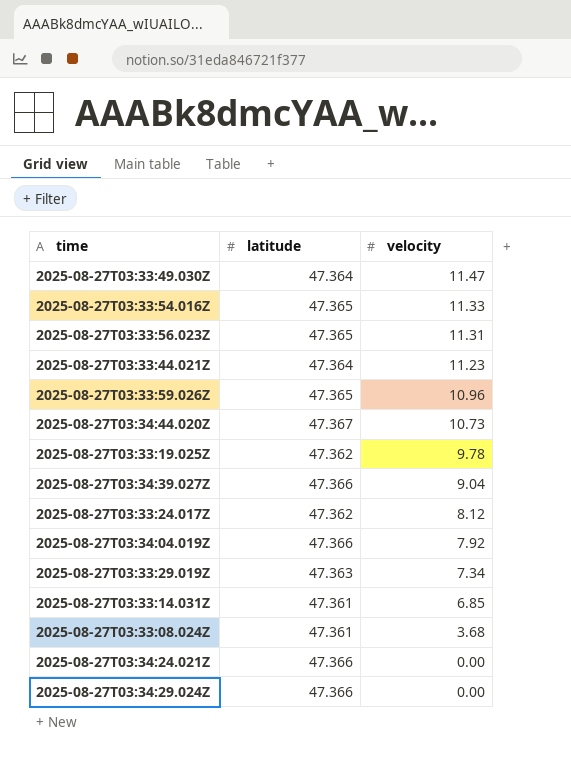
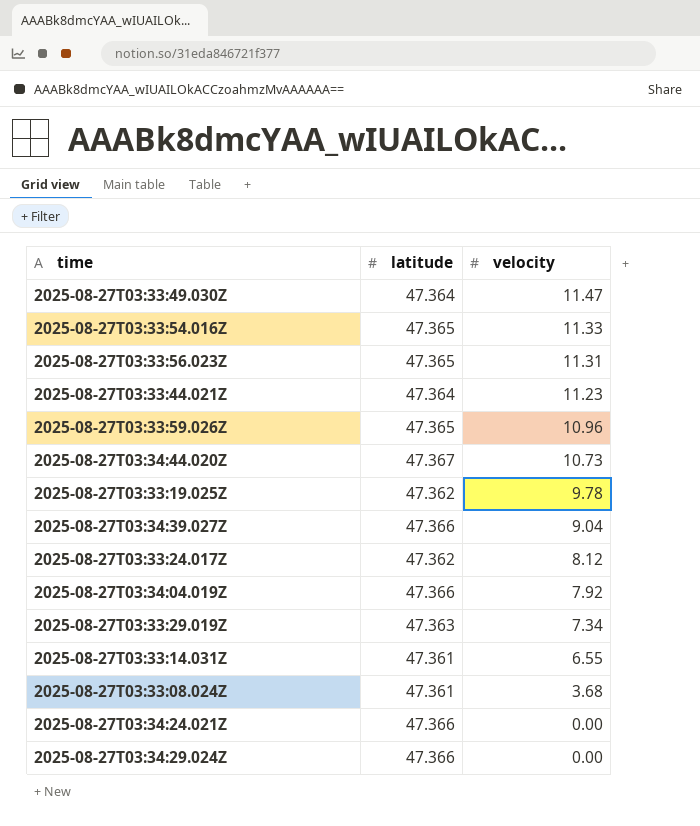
2025-08-27T03:33:14.031Z | velocity: 6.85 -> 6.55

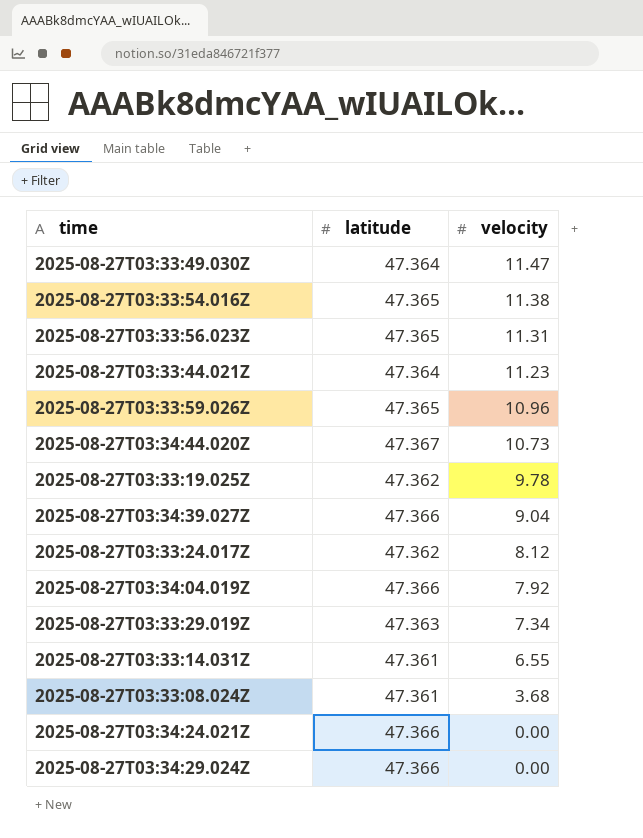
2025-08-27T03:33:54.016Z | velocity: 11.33 -> 11.38

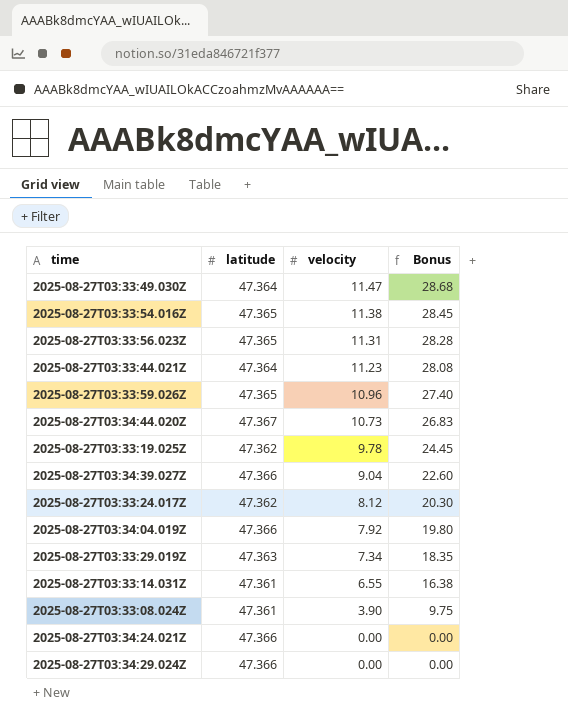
column Bonus | formula: none -> [velocity] * 2.5
2025-08-27T03:33:08.024Z | velocity: 3.68 -> 3.90

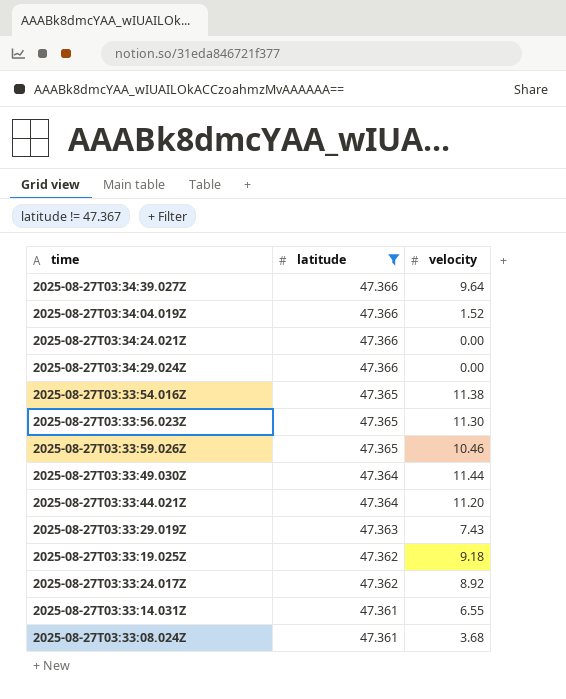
filter: none -> latitude != 47.367
row order: velocity descending -> latitude descending
column Bonus | formula: [velocity] * 2.5 -> none
2025-08-27T03:34:39.027Z | velocity: 9.04 -> 9.64
2025-08-27T03:34:04.019Z | velocity: 7.92 -> 1.52
2025-08-27T03:33:56.023Z | velocity: 11.31 -> 11.30
2025-08-27T03:33:59.026Z | velocity: 10.96 -> 10.46
2025-08-27T03:33:49.030Z | velocity: 11.47 -> 11.44
2025-08-27T03:33:44.021Z | velocity: 11.23 -> 11.20
2025-08-27T03:33:29.019Z | velocity: 7.34 -> 7.43
2025-08-27T03:33:19.025Z | velocity: 9.78 -> 9.18
2025-08-27T03:33:24.017Z | velocity: 8.12 -> 8.92
2025-08-27T03:33:08.024Z | velocity: 3.90 -> 3.68

